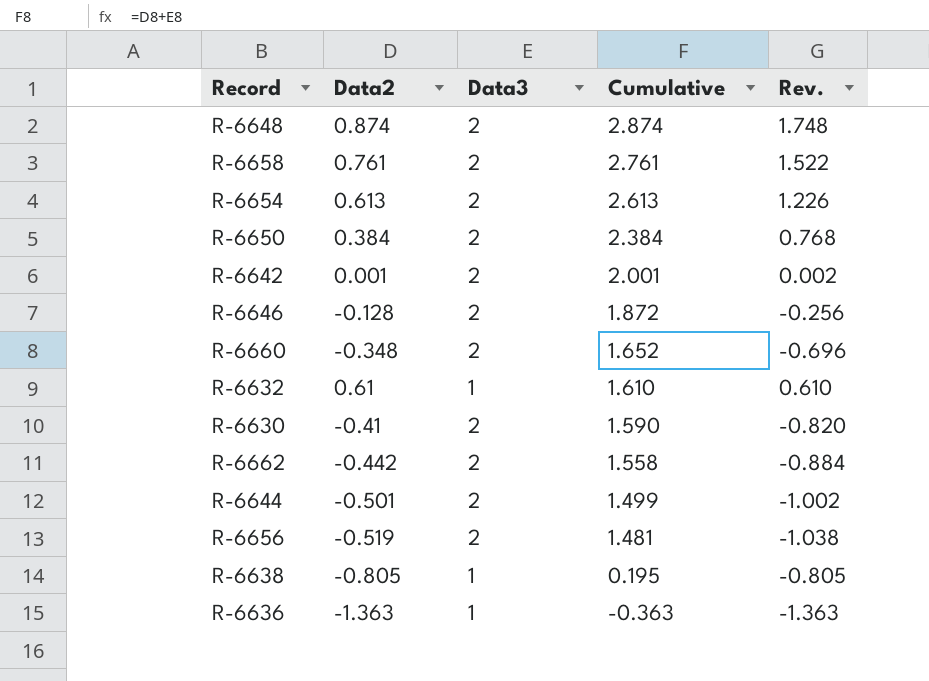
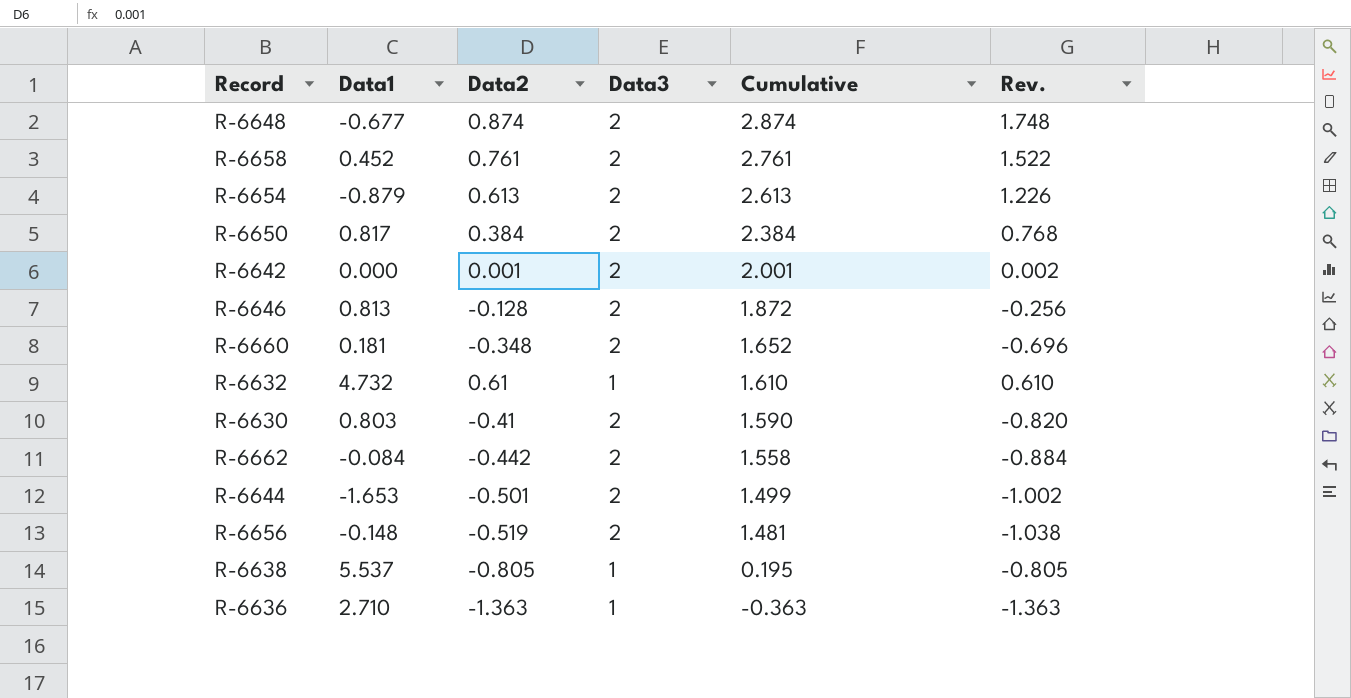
column Data1 | position: none -> 2

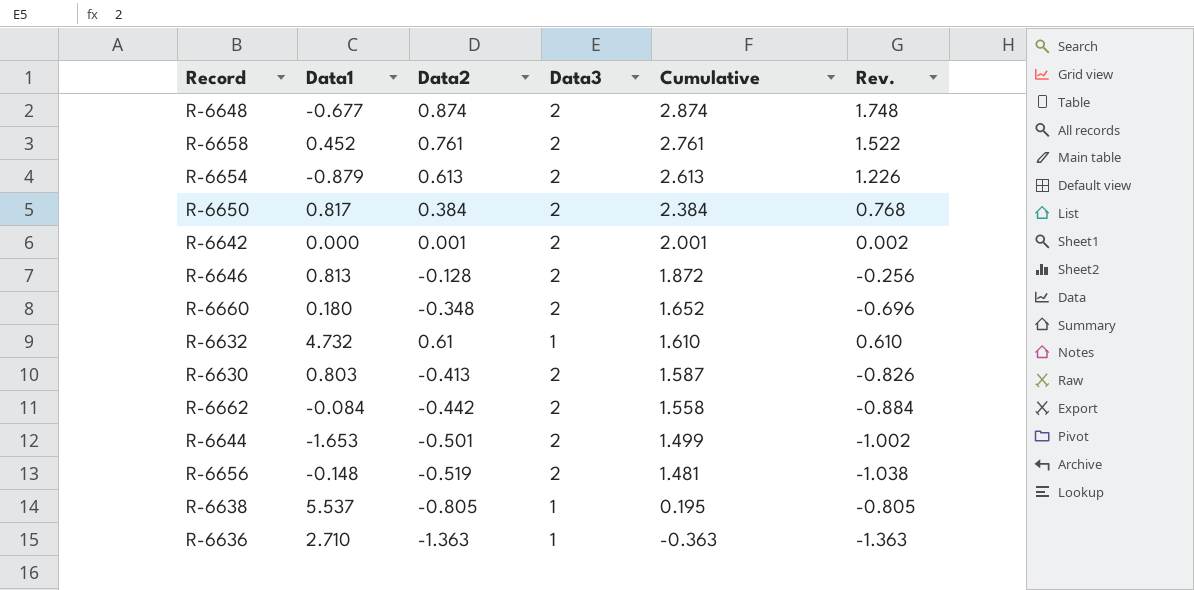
R-6660 | Data1: 0.181 -> 0.180
R-6630 | Data2: -0.41 -> -0.413
R-6630 | Cumulative: 1.590 -> 1.587
R-6630 | Rev.: -0.820 -> -0.826

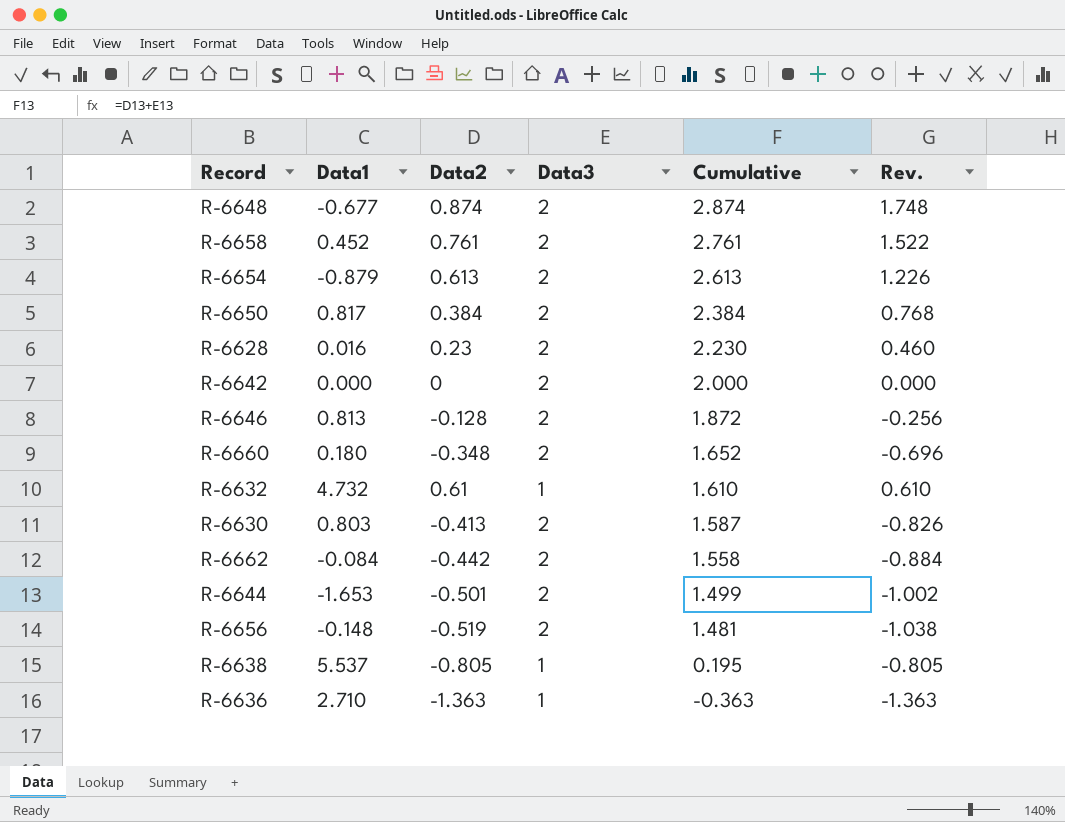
row R-6628: none -> 0.016 | 0.23 | 2 | 2.230 | 0.460
R-6642 | Data2: 0.001 -> 0
R-6642 | Cumulative: 2.001 -> 2.000
R-6642 | Rev.: 0.002 -> 0.000

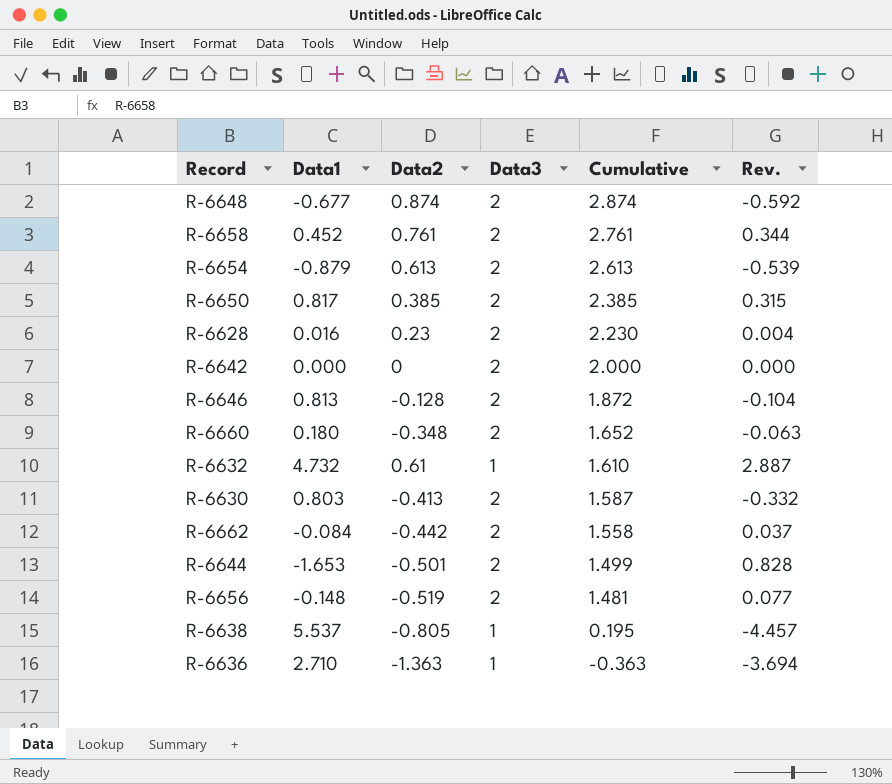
column Rev. | formula: [Data2] * [Data3] -> [Data1] * [Data2]
R-6650 | Data2: 0.384 -> 0.385
R-6650 | Cumulative: 2.384 -> 2.385

